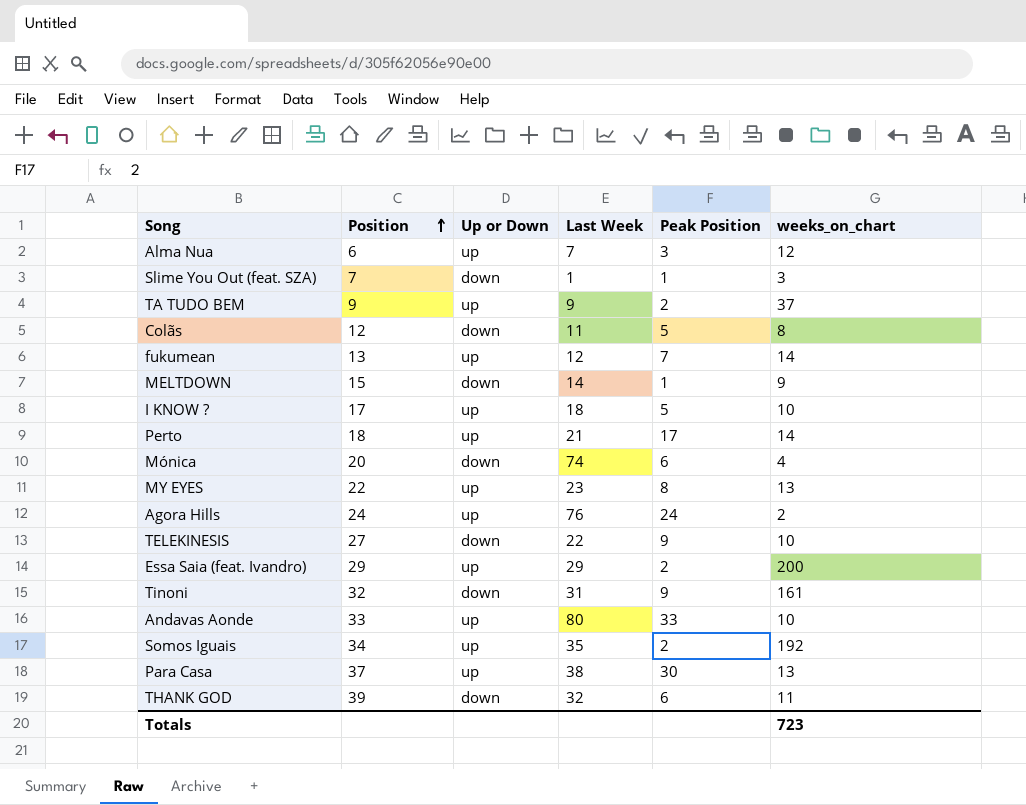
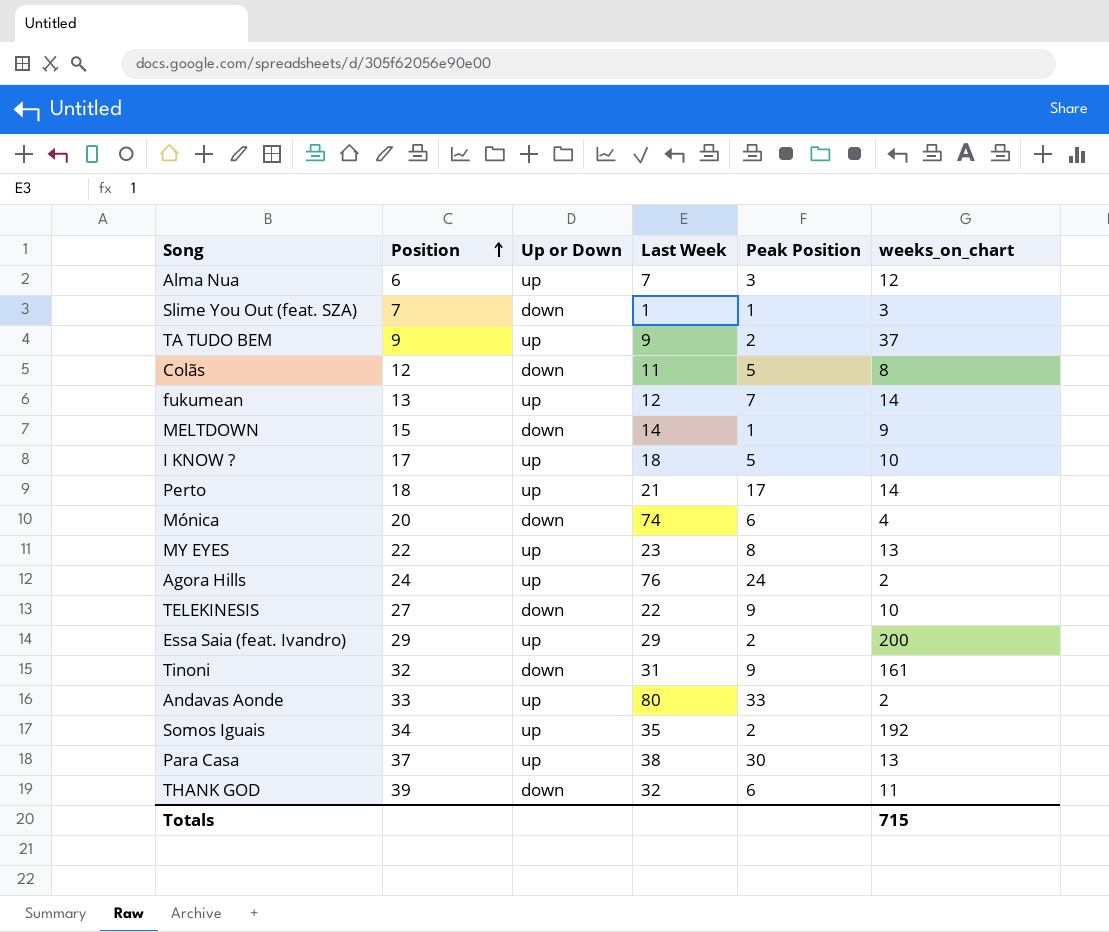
Andavas Aonde | weeks_on_chart: 10 -> 2
Totals | weeks_on_chart: 723 -> 715

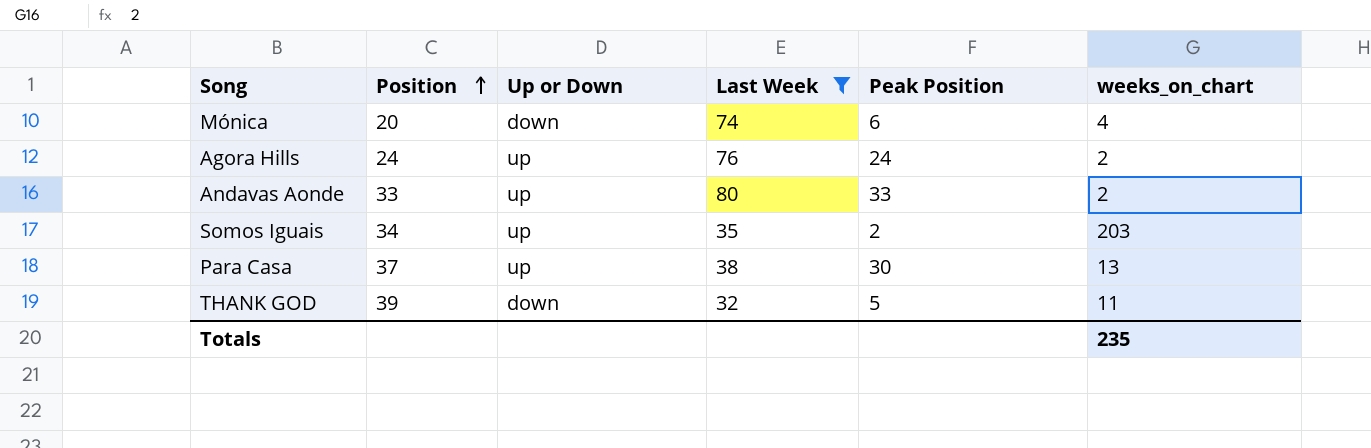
filter: none -> Last Week >= 32
Somos Iguais | weeks_on_chart: 192 -> 203
THANK GOD | Peak Position: 6 -> 5
Totals | weeks_on_chart: 715 -> 235

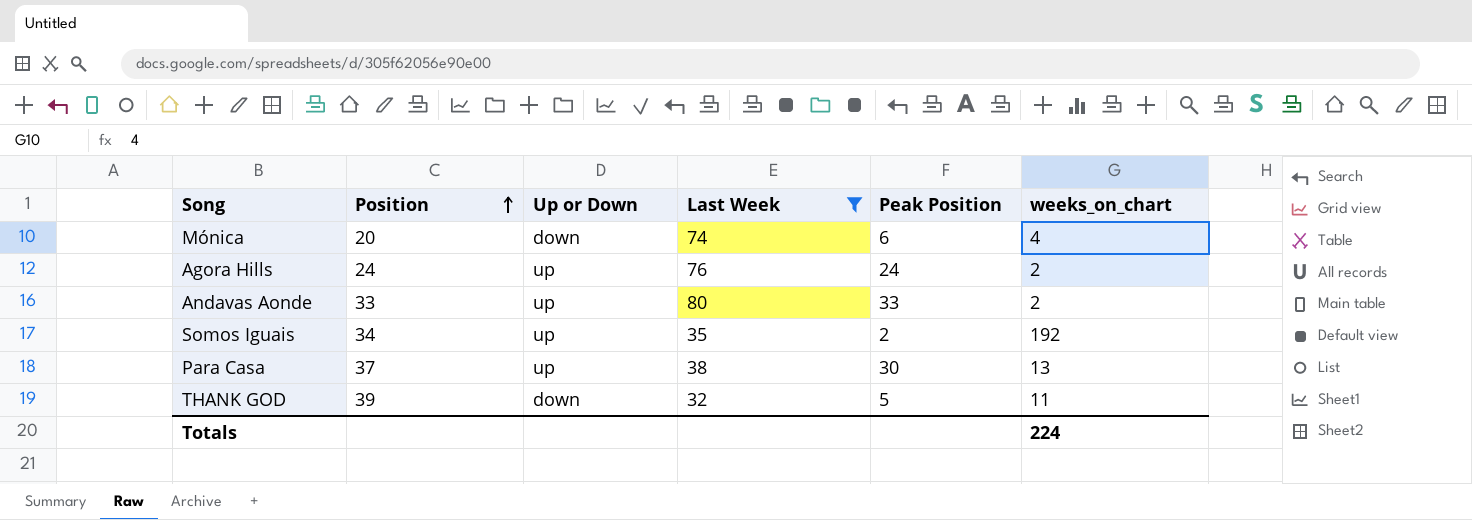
Somos Iguais | weeks_on_chart: 203 -> 192
Totals | weeks_on_chart: 235 -> 224

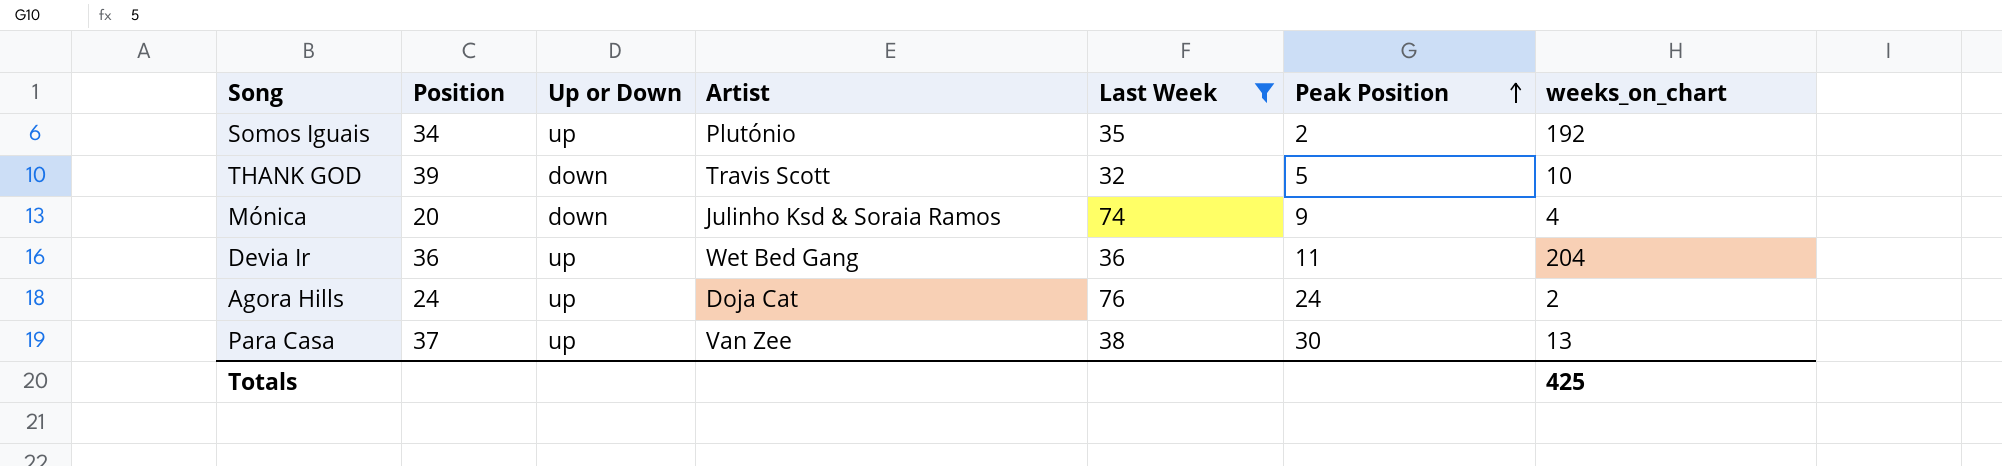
row order: Position ascending -> Peak Position ascending
column Artist | position: none -> 4
row Andavas Aonde: 33 | up | 80 | 33 | 2 -> none
THANK GOD | weeks_on_chart: 11 -> 10
Mónica | Peak Position: 6 -> 9
row Devia Ir: none -> 36 | up | Wet Bed Gang | 36 | 11 | 204
Totals | weeks_on_chart: 224 -> 425

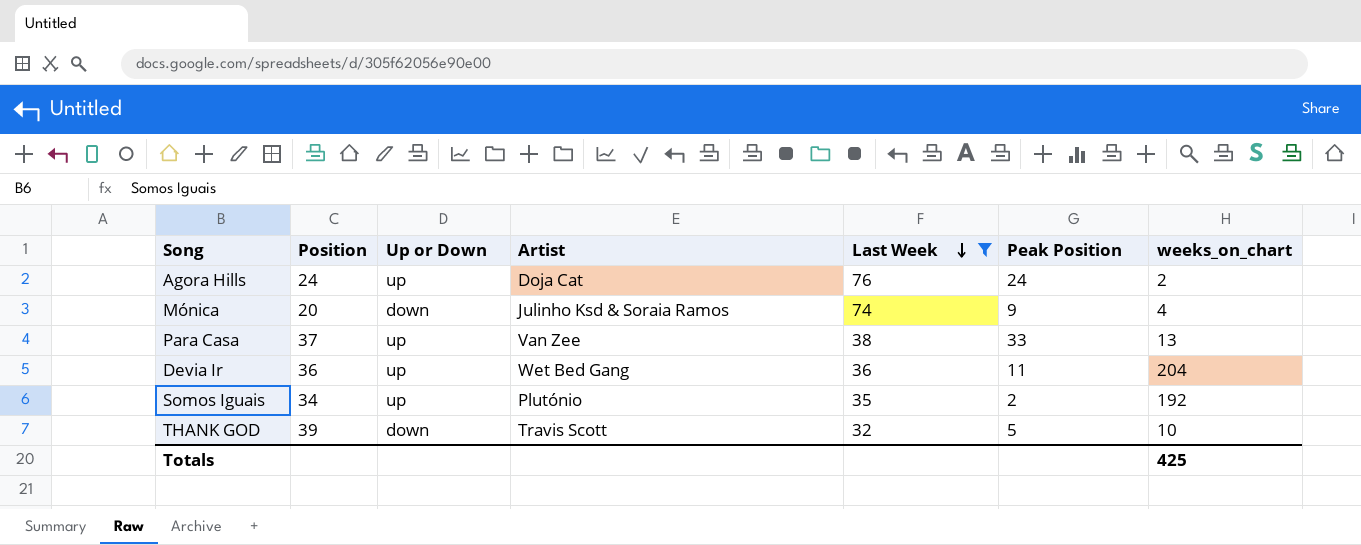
row order: Peak Position ascending -> Last Week descending
Para Casa | Peak Position: 30 -> 33

